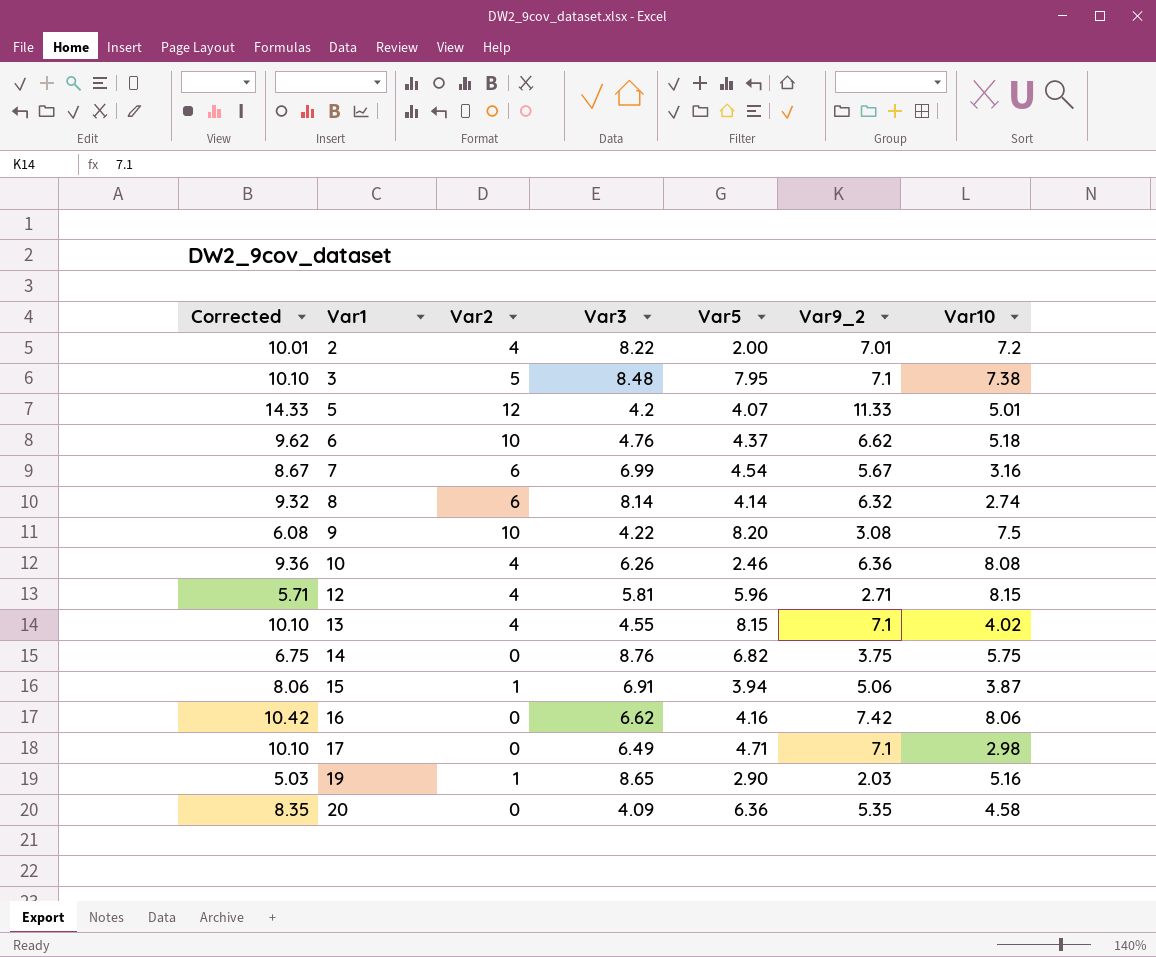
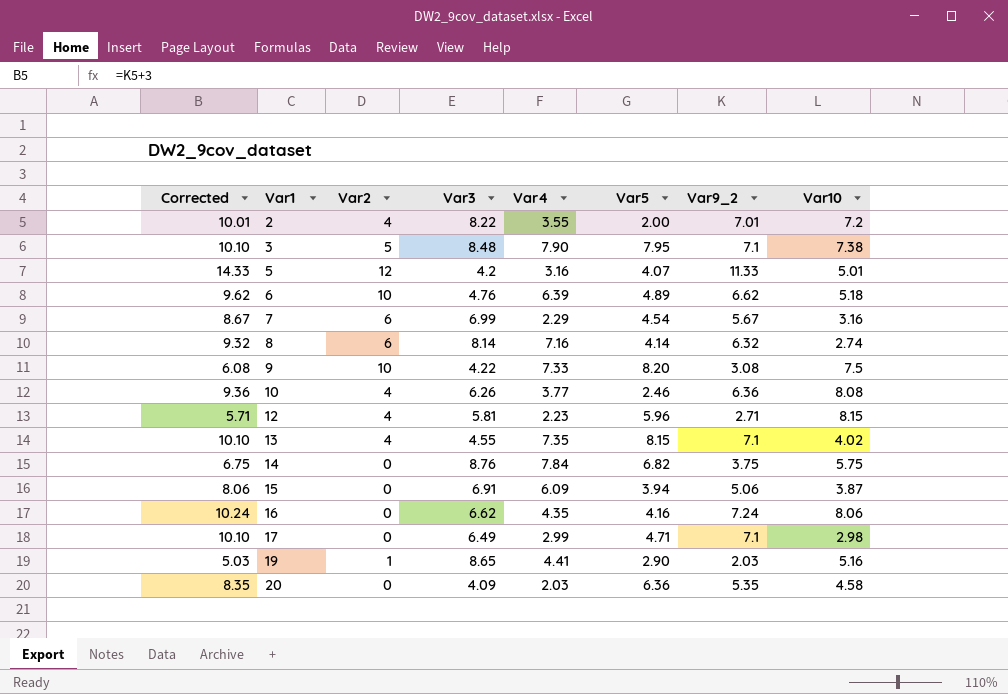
column Var4 | position: none -> 5
6 | Var5: 4.37 -> 4.89
15 | Var2: 1 -> 0
16 | Corrected: 10.42 -> 10.24
16 | Var9_2: 7.42 -> 7.24

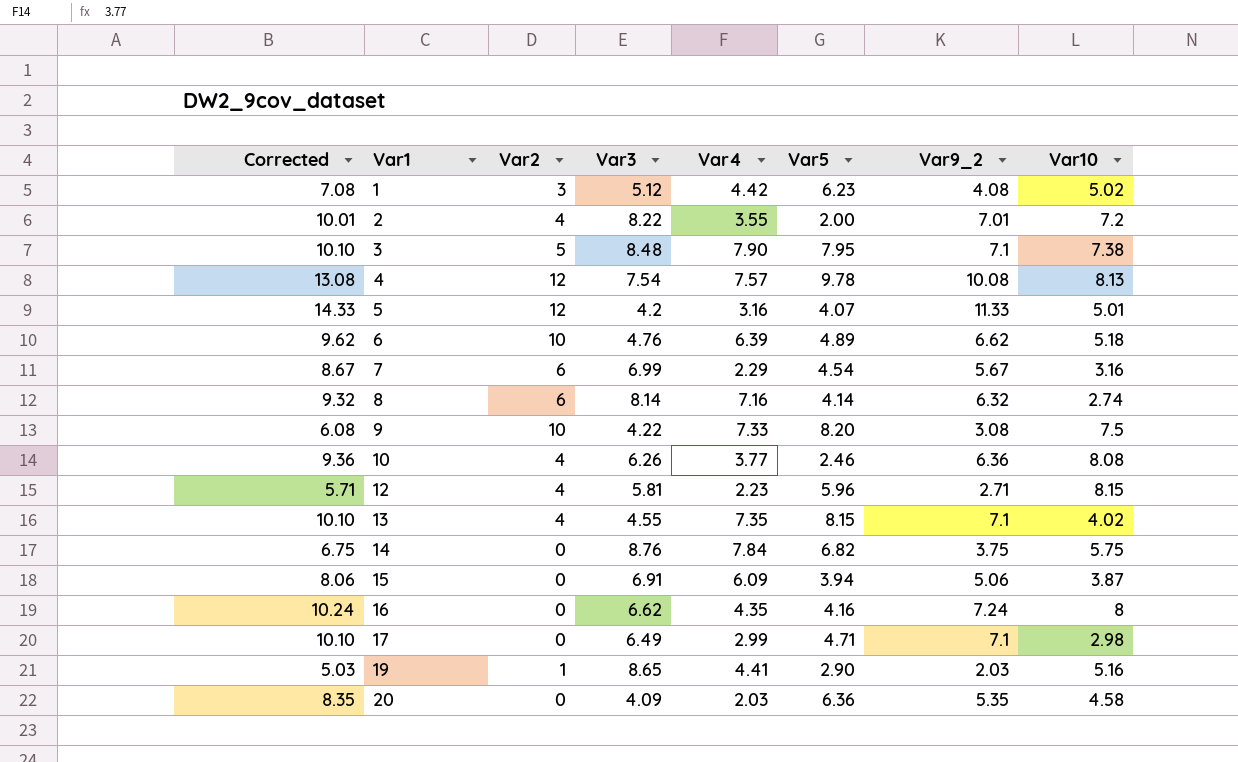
row 1: none -> 7.08 | 3 | 5.12 | 4.42 | 6.23 | 4.08 | 5.02
row 4: none -> 13.08 | 12 | 7.54 | 7.57 | 9.78 | 10.08 | 8.13
16 | Var10: 8.06 -> 8

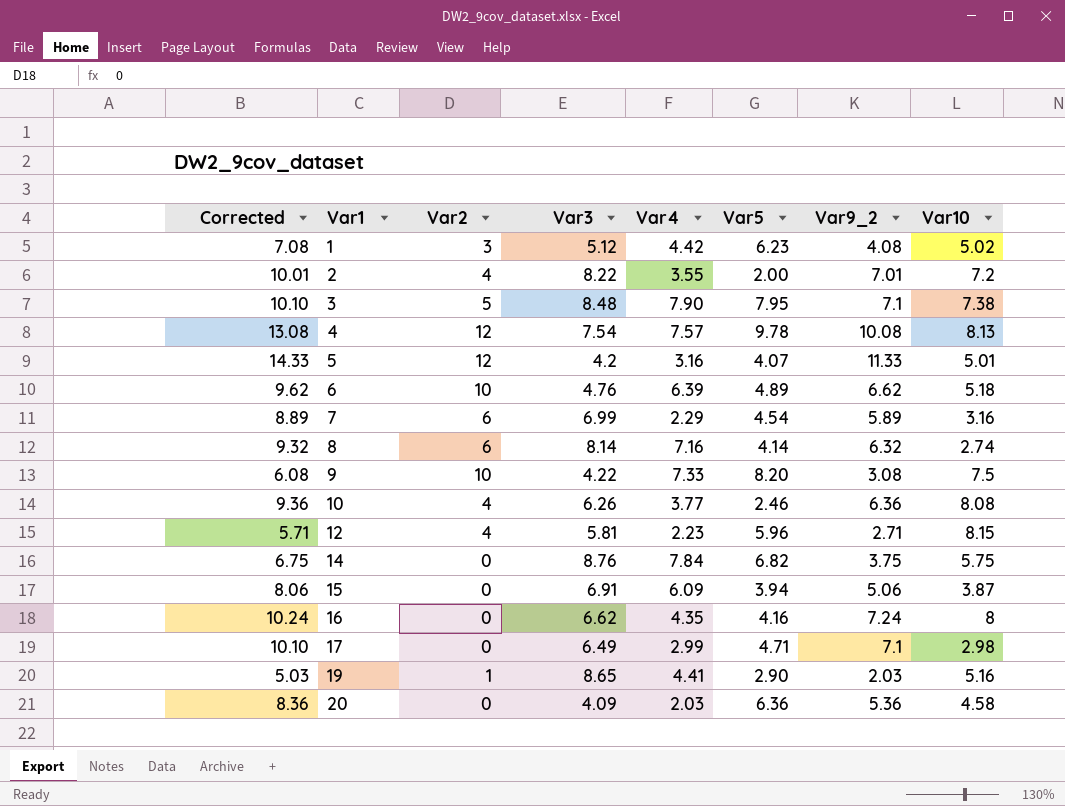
row 13: 10.10 | 4 | 4.55 | 7.35 | 8.15 | 7.1 | 4.02 -> none
7 | Corrected: 8.67 -> 8.89
7 | Var9_2: 5.67 -> 5.89
20 | Corrected: 8.35 -> 8.36
20 | Var9_2: 5.35 -> 5.36

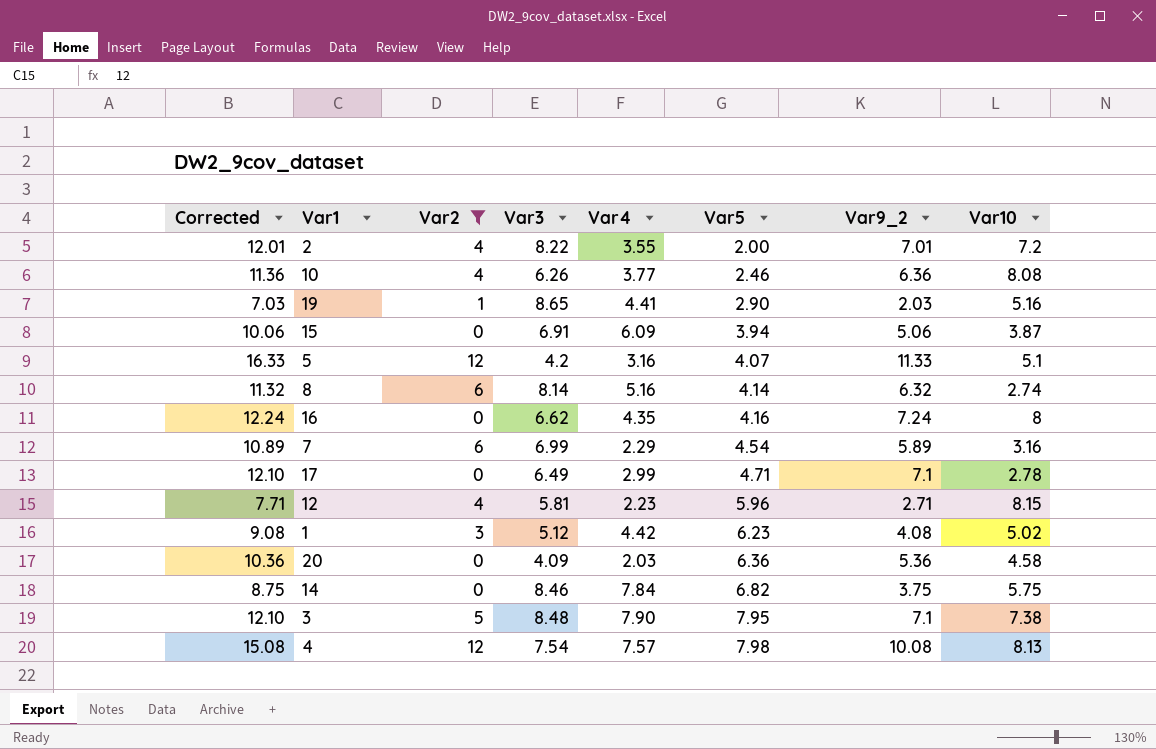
filter: none -> Var2 != 10
row order: Var1 ascending -> Var5 ascending
column Corrected | formula: [Var9_2] + 3 -> [Var9_2] + 5
5 | Var10: 5.01 -> 5.1
8 | Var4: 7.16 -> 5.16
17 | Var10: 2.98 -> 2.78
14 | Var3: 8.76 -> 8.46
4 | Var5: 9.78 -> 7.98

